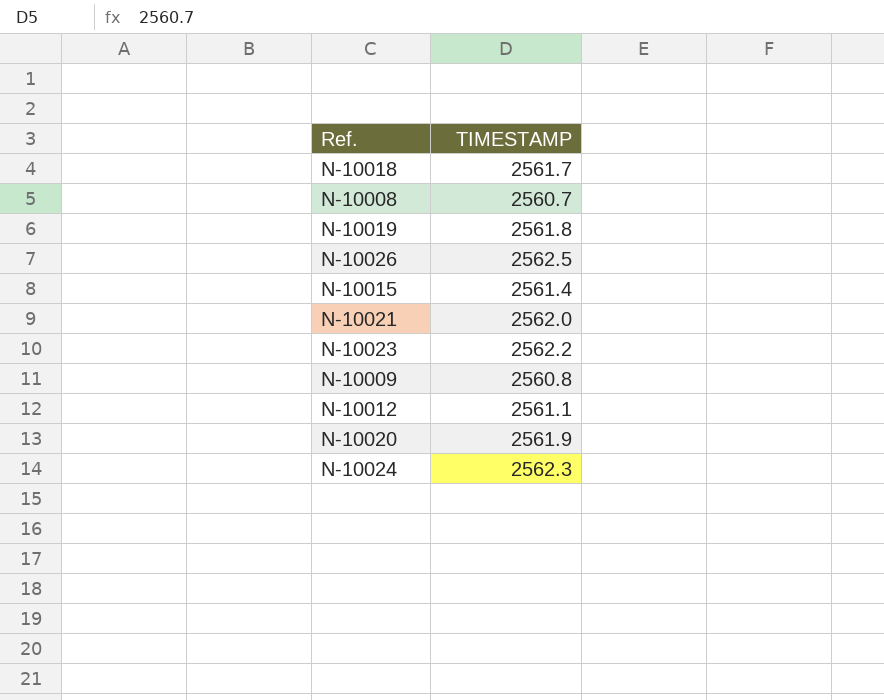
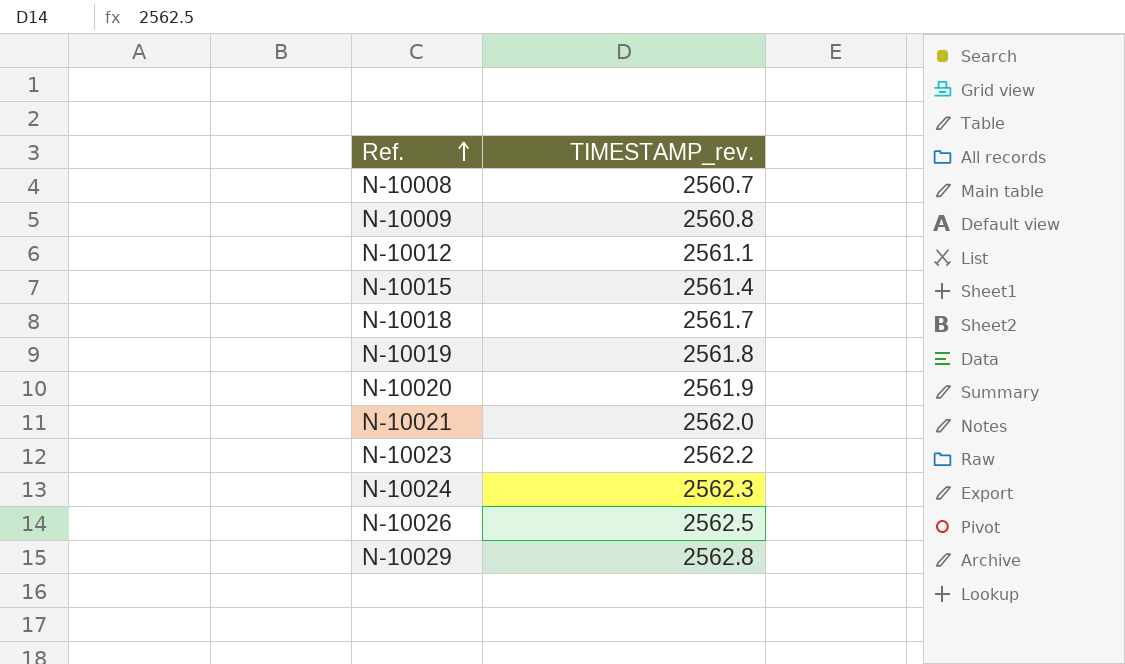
row order: none -> Ref. ascending
column name: TIMESTAMP -> TIMESTAMP_rev.
row N-10029: none -> 2562.8

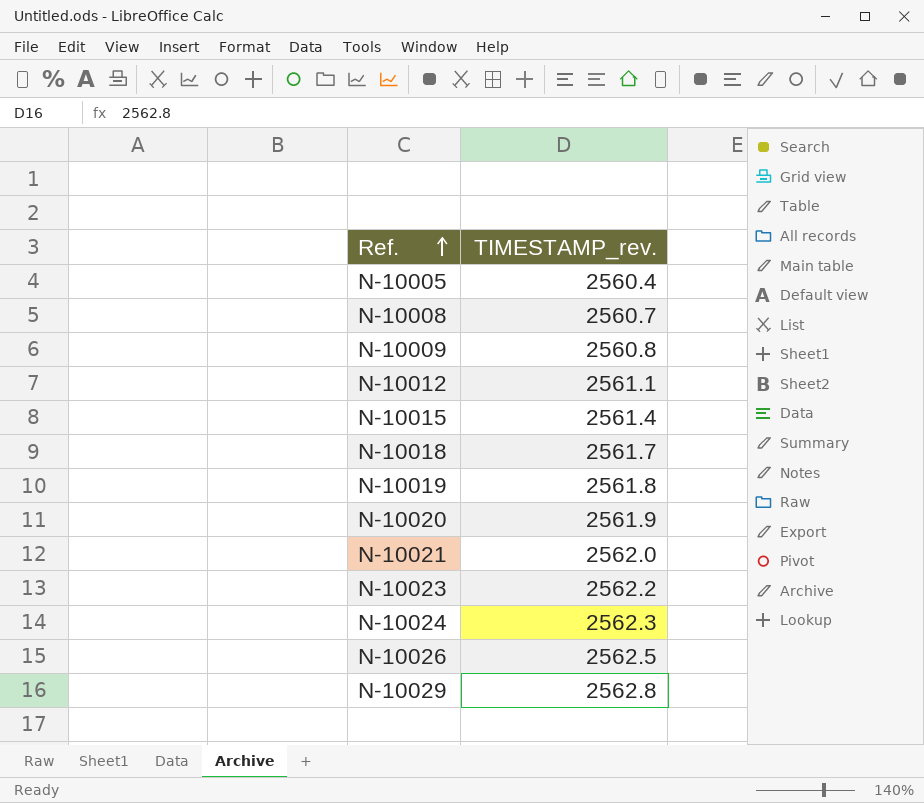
row N-10005: none -> 2560.4

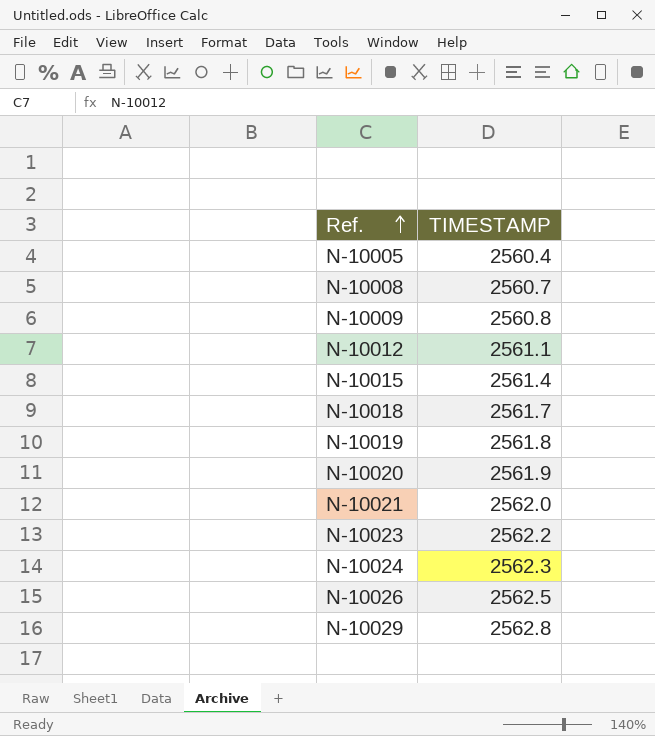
column name: TIMESTAMP_rev. -> TIMESTAMP

